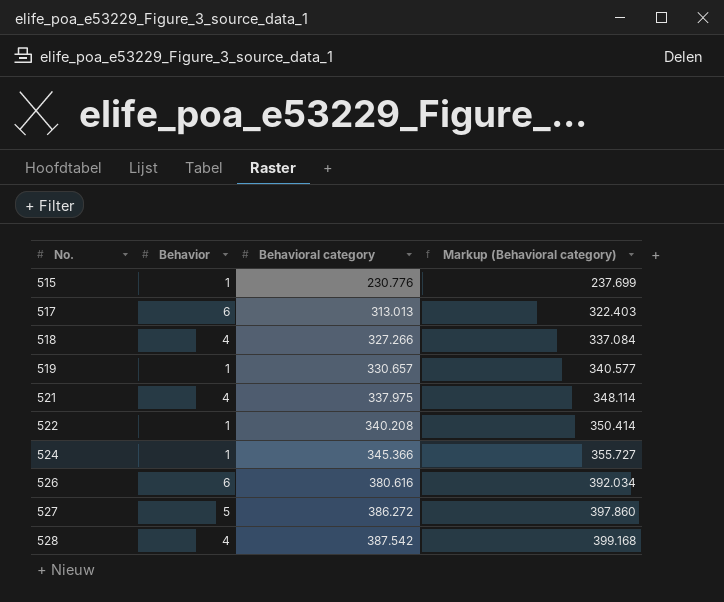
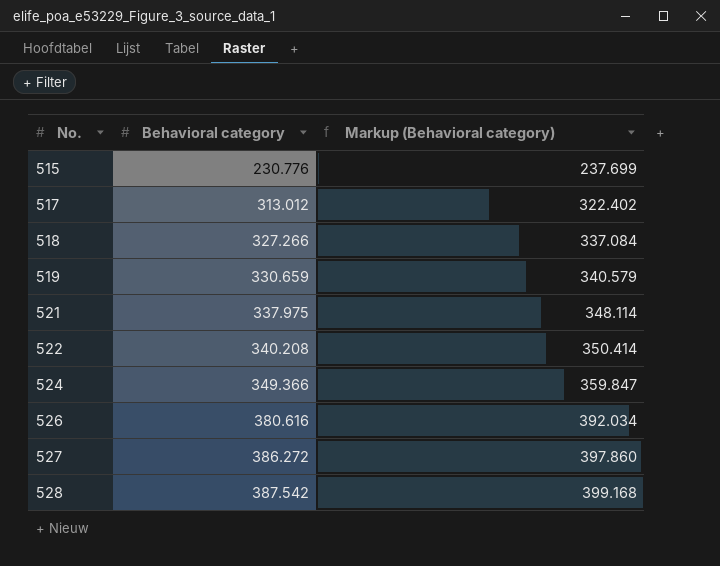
column Behavior | position: 2 -> none
517 | Behavioral category: 313.013 -> 313.012
517 | Markup (Behavioral category): 322.403 -> 322.402
519 | Behavioral category: 330.657 -> 330.659
519 | Markup (Behavioral category): 340.577 -> 340.579
524 | Behavioral category: 345.366 -> 349.366
524 | Markup (Behavioral category): 355.727 -> 359.847

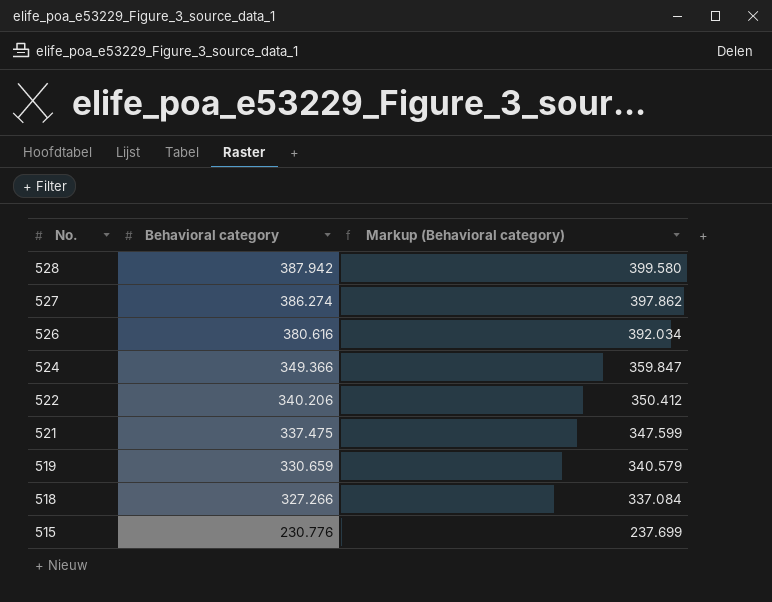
row order: No. ascending -> No. descending
row 517: 313.012 | 322.402 -> none
528 | Behavioral category: 387.542 -> 387.942
528 | Markup (Behavioral category): 399.168 -> 399.580
527 | Behavioral category: 386.272 -> 386.274
527 | Markup (Behavioral category): 397.860 -> 397.862
522 | Behavioral category: 340.208 -> 340.206
522 | Markup (Behavioral category): 350.414 -> 350.412
521 | Behavioral category: 337.975 -> 337.475
521 | Markup (Behavioral category): 348.114 -> 347.599

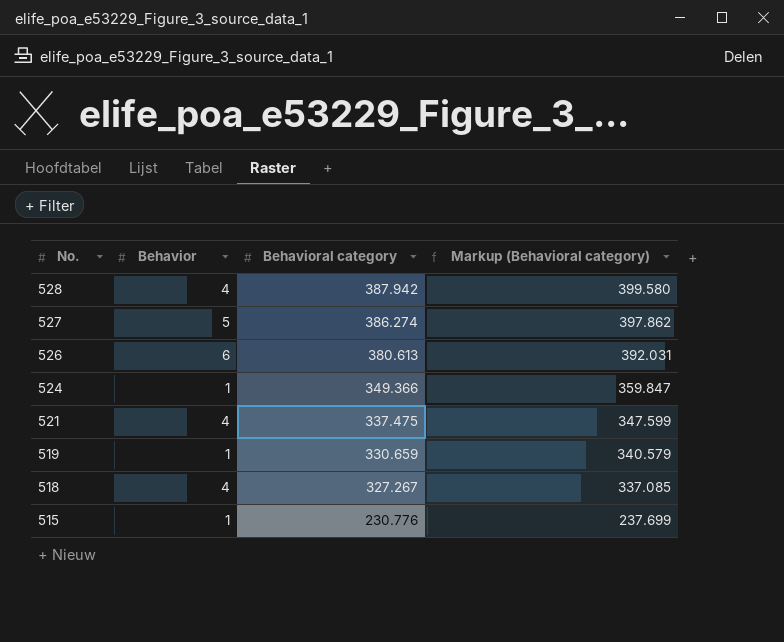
column Behavior | position: none -> 2
row 522: 340.206 | 350.412 -> none
526 | Behavioral category: 380.616 -> 380.613
526 | Markup (Behavioral category): 392.034 -> 392.031
518 | Behavioral category: 327.266 -> 327.267
518 | Markup (Behavioral category): 337.084 -> 337.085

